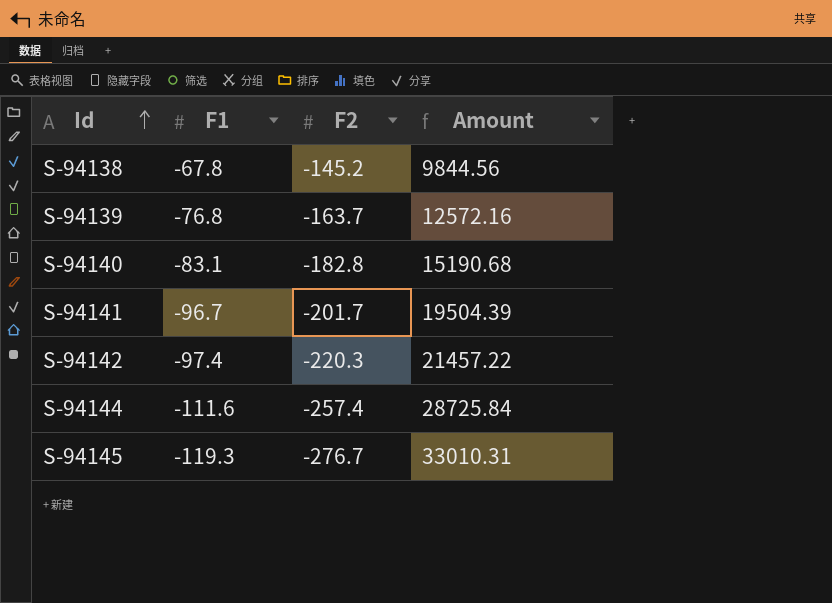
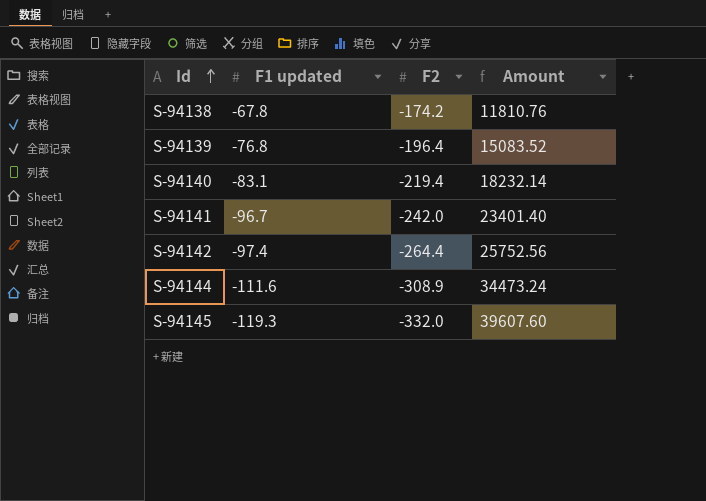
column name: F1 -> F1 updated
S-94138 | F2: -145.2 -> -174.2
S-94138 | Amount: 9844.56 -> 11810.76
S-94139 | F2: -163.7 -> -196.4
S-94139 | Amount: 12572.16 -> 15083.52
S-94140 | F2: -182.8 -> -219.4
S-94140 | Amount: 15190.68 -> 18232.14
S-94141 | F2: -201.7 -> -242.0
S-94141 | Amount: 19504.39 -> 23401.40
S-94142 | F2: -220.3 -> -264.4
S-94142 | Amount: 21457.22 -> 25752.56
S-94144 | F2: -257.4 -> -308.9
S-94144 | Amount: 28725.84 -> 34473.24
S-94145 | F2: -276.7 -> -332.0
S-94145 | Amount: 33010.31 -> 39607.60

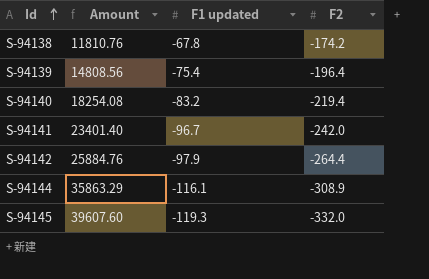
column Amount | position: 4 -> 2
S-94139 | Amount: 15083.52 -> 14808.56
S-94139 | F1 updated: -76.8 -> -75.4
S-94140 | Amount: 18232.14 -> 18254.08
S-94140 | F1 updated: -83.1 -> -83.2
S-94142 | Amount: 25752.56 -> 25884.76
S-94142 | F1 updated: -97.4 -> -97.9
S-94144 | Amount: 34473.24 -> 35863.29
S-94144 | F1 updated: -111.6 -> -116.1

